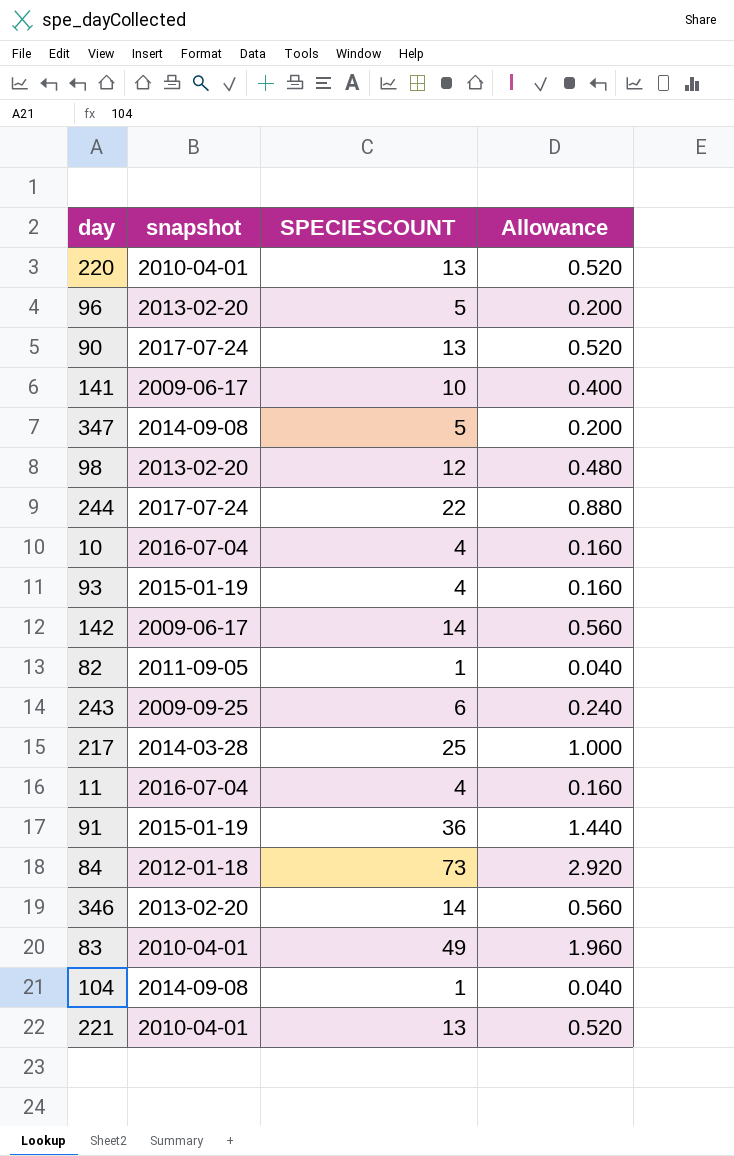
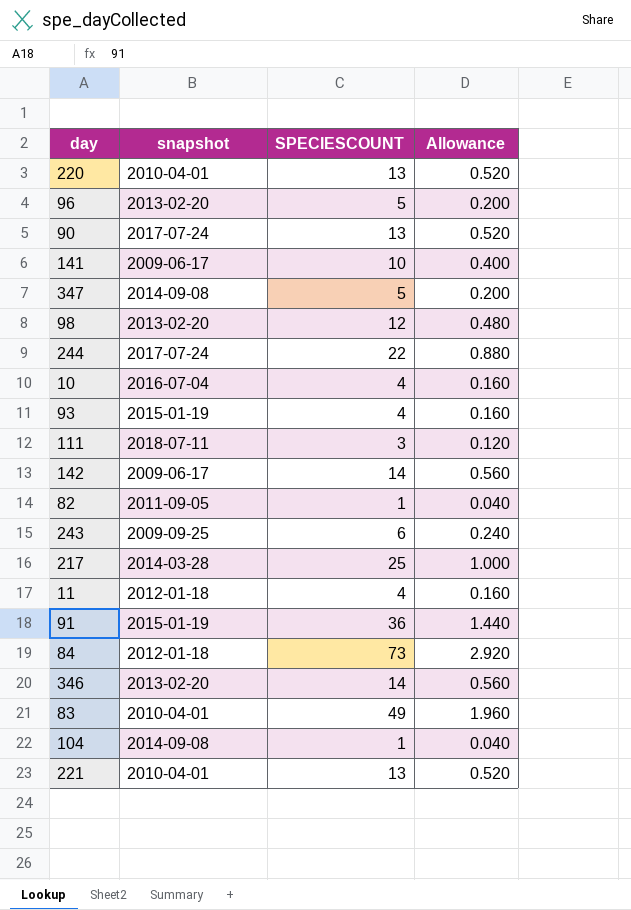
row 111: none -> 2018-07-11 | 3 | 0.120
11 | snapshot: 2016-07-04 -> 2012-01-18

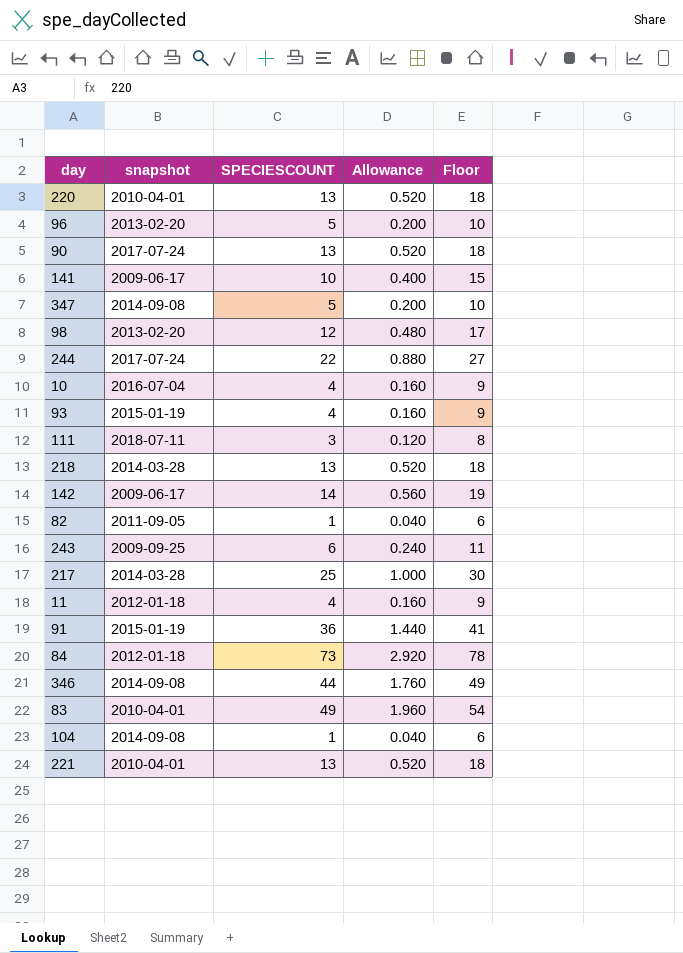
column Floor | formula: none -> [SPECIESCOUNT] + 5
row 218: none -> 2014-03-28 | 13 | 0.520 | 18
346 | snapshot: 2013-02-20 -> 2014-09-08
346 | SPECIESCOUNT: 14 -> 44
346 | Allowance: 0.560 -> 1.760

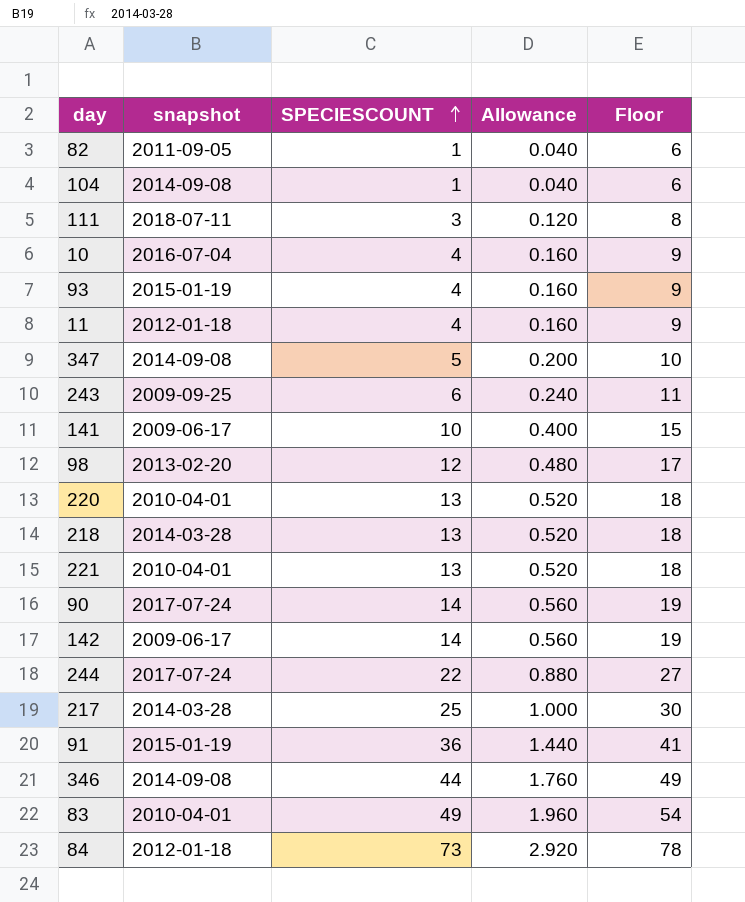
row order: none -> SPECIESCOUNT ascending
row 96: 2013-02-20 | 5 | 0.200 | 10 -> none
90 | SPECIESCOUNT: 13 -> 14
90 | Allowance: 0.520 -> 0.560
90 | Floor: 18 -> 19

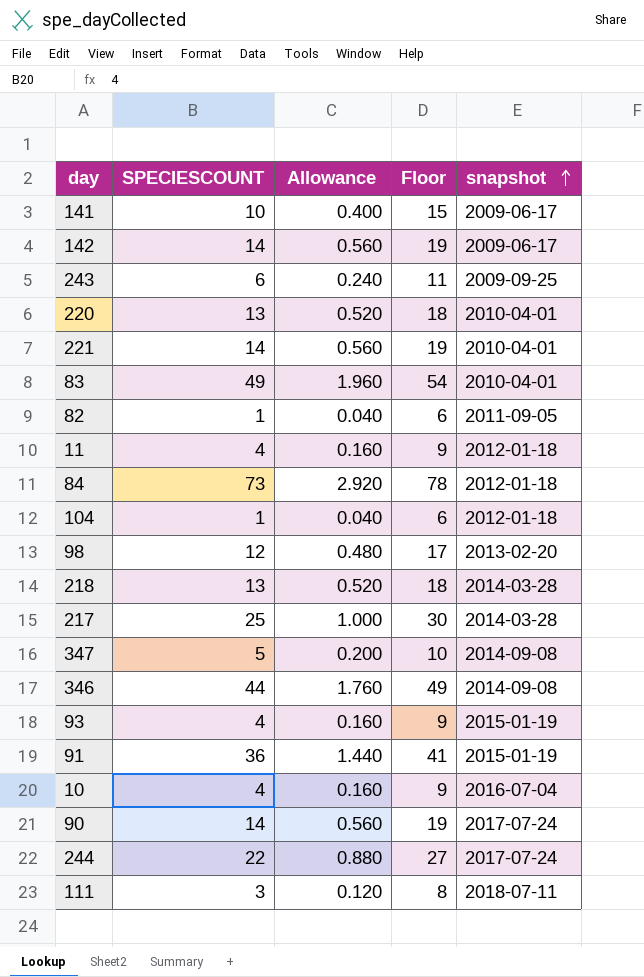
row order: SPECIESCOUNT ascending -> snapshot ascending
column snapshot | position: 2 -> 5
221 | SPECIESCOUNT: 13 -> 14
221 | Allowance: 0.520 -> 0.560
221 | Floor: 18 -> 19
104 | snapshot: 2014-09-08 -> 2012-01-18

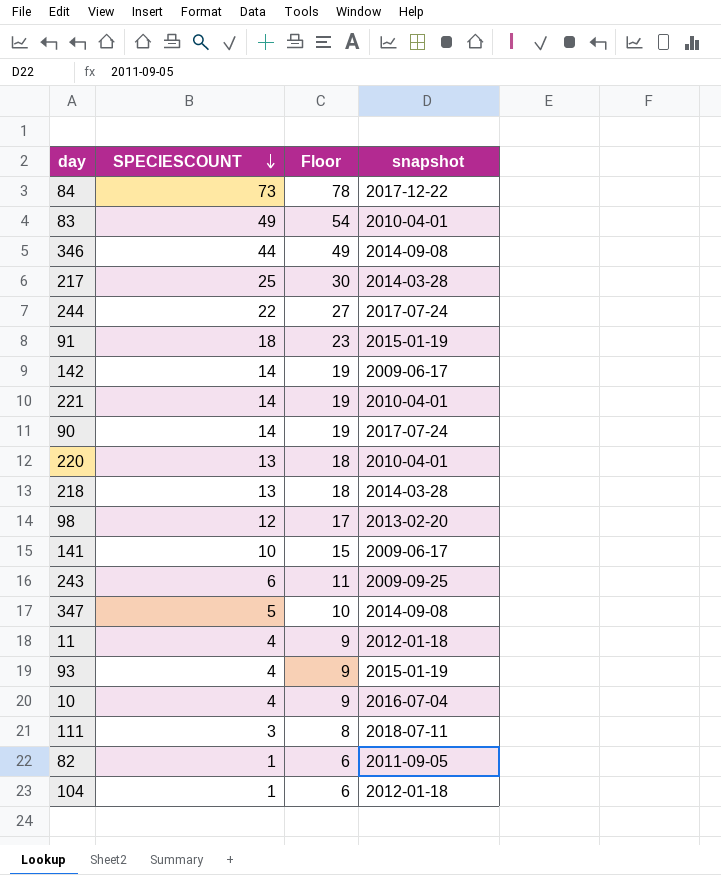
row order: snapshot ascending -> SPECIESCOUNT descending
column Allowance | formula: [SPECIESCOUNT] * 0.04 -> none
84 | snapshot: 2012-01-18 -> 2017-12-22
91 | SPECIESCOUNT: 36 -> 18
91 | Floor: 41 -> 23

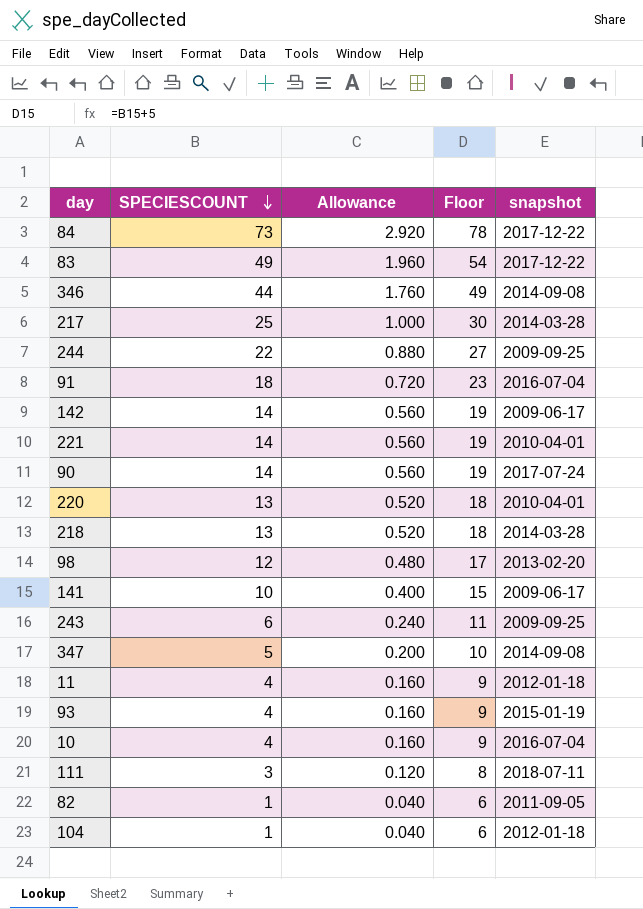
column Allowance | formula: none -> [SPECIESCOUNT] * 0.04
83 | snapshot: 2010-04-01 -> 2017-12-22
244 | snapshot: 2017-07-24 -> 2009-09-25
91 | snapshot: 2015-01-19 -> 2016-07-04

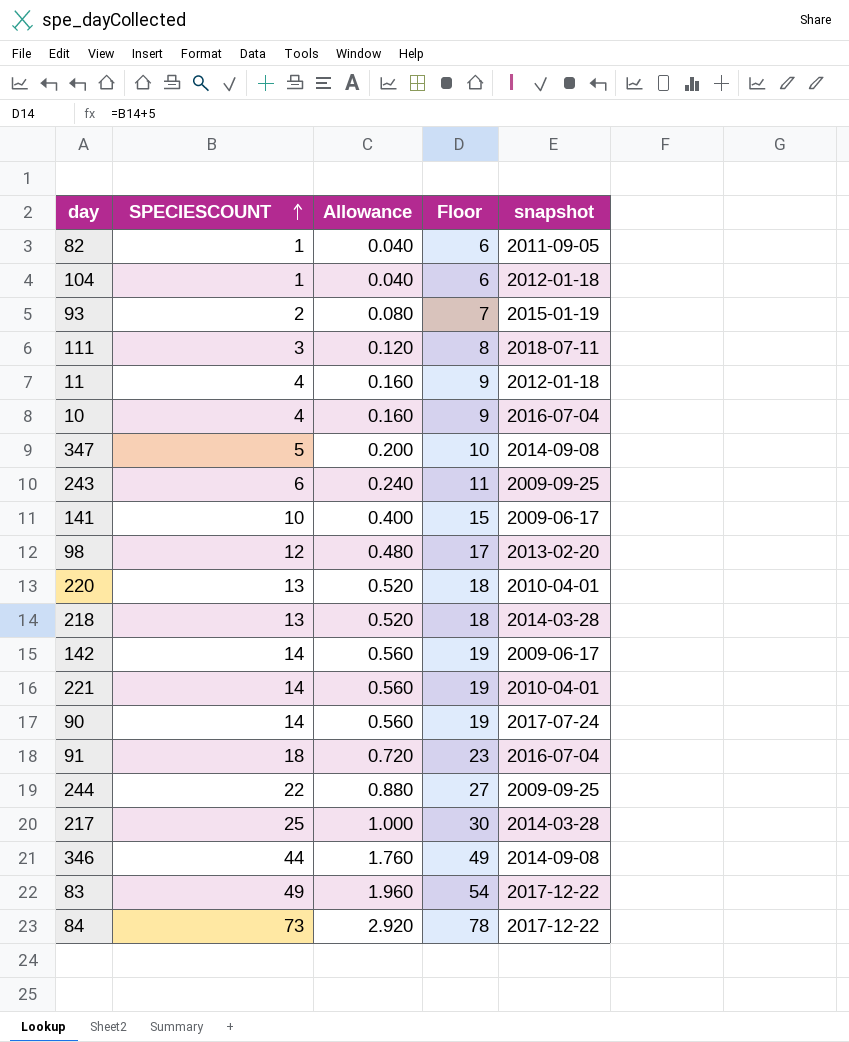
row order: SPECIESCOUNT descending -> SPECIESCOUNT ascending
93 | SPECIESCOUNT: 4 -> 2
93 | Allowance: 0.160 -> 0.080
93 | Floor: 9 -> 7

